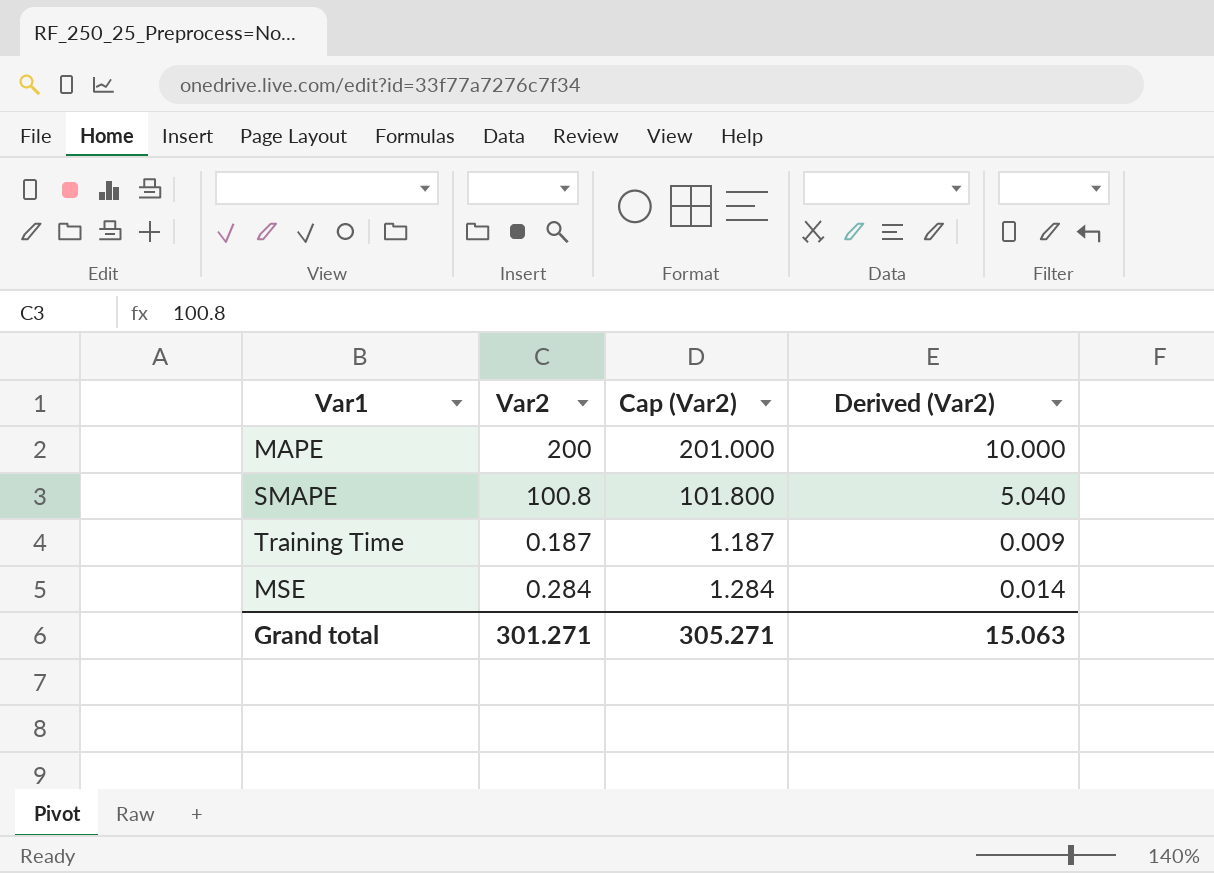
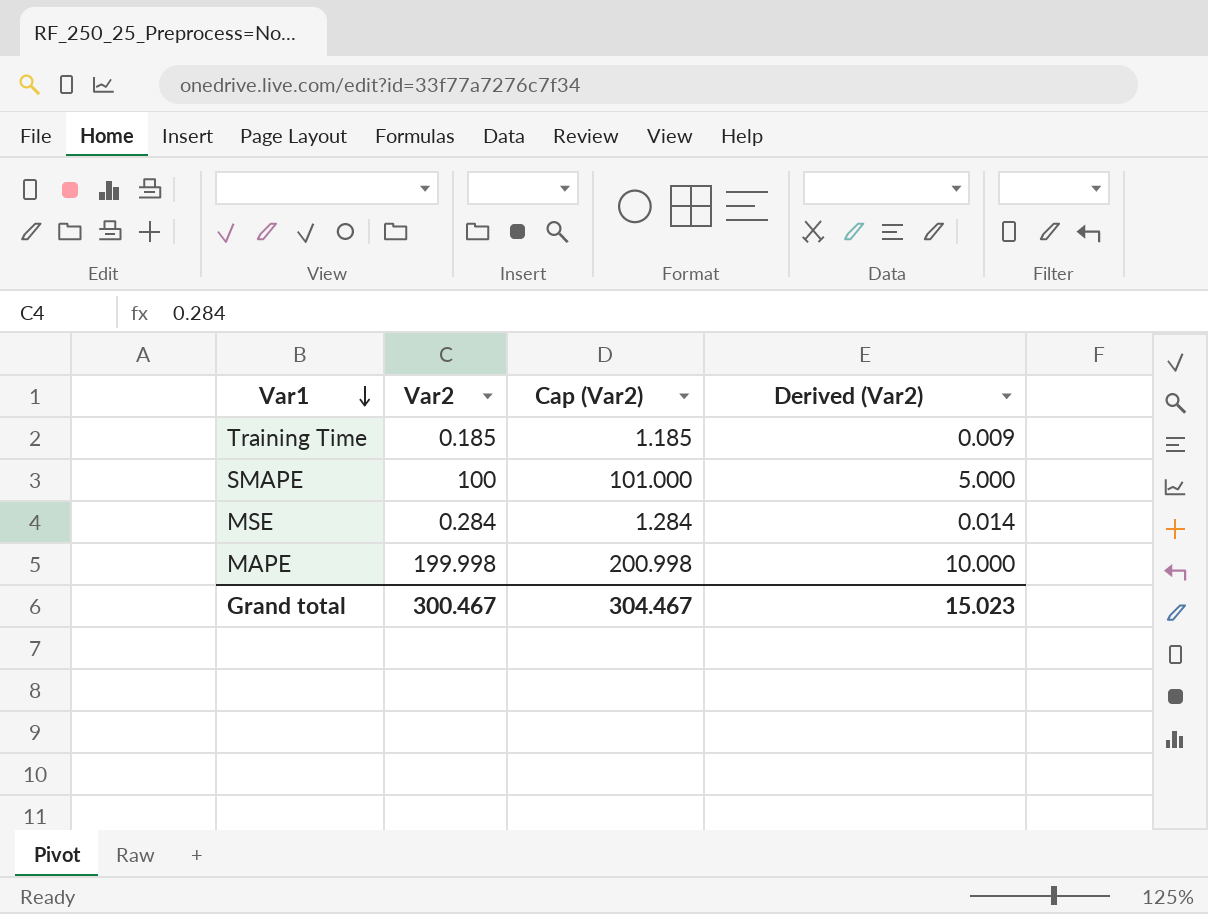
row order: none -> Var1 descending
Training Time | Var2: 0.187 -> 0.185
Training Time | Cap (Var2): 1.187 -> 1.185
SMAPE | Var2: 100.8 -> 100
SMAPE | Cap (Var2): 101.800 -> 101.000
SMAPE | Derived (Var2): 5.040 -> 5.000
MAPE | Var2: 200 -> 199.998
MAPE | Cap (Var2): 201.000 -> 200.998
Grand total | Var2: 301.271 -> 300.467
Grand total | Cap (Var2): 305.271 -> 304.467
Grand total | Derived (Var2): 15.063 -> 15.023

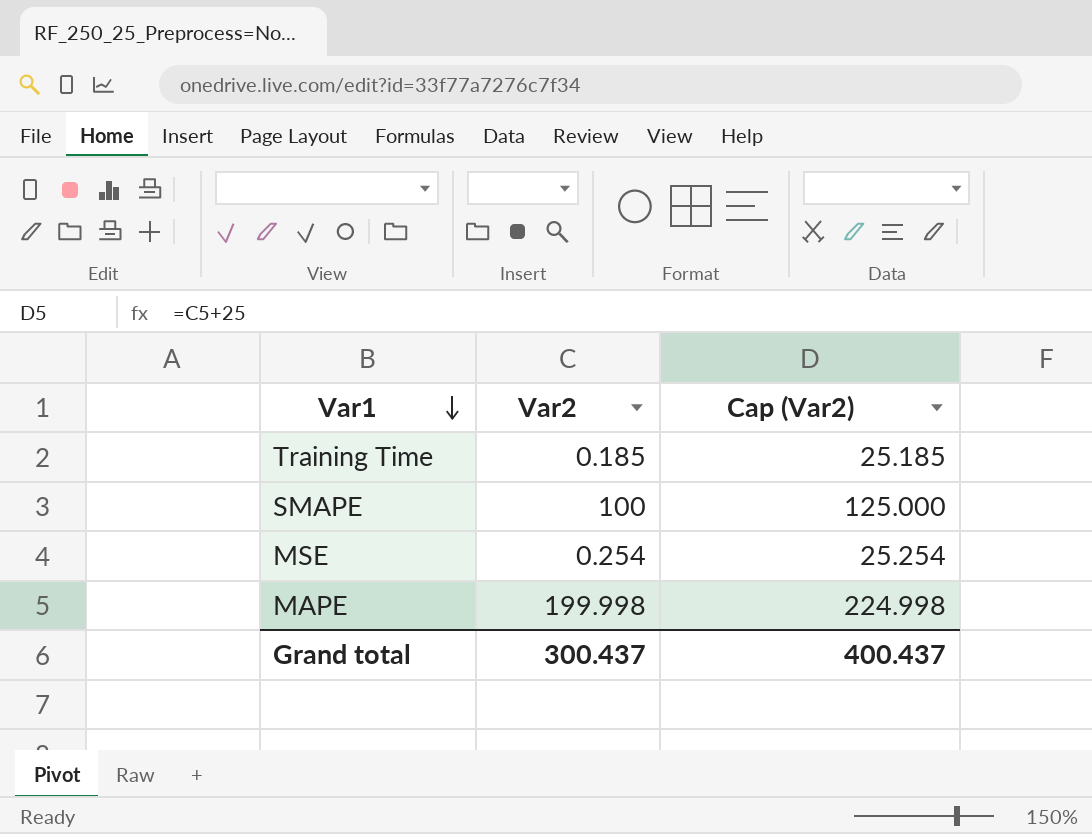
column Derived (Var2) | formula: [Var2] * 0.05 -> none
column Cap (Var2) | formula: [Var2] + 1 -> [Var2] + 25
MSE | Var2: 0.284 -> 0.254
Grand total | Var2: 300.467 -> 300.437
Grand total | Cap (Var2): 304.467 -> 400.437

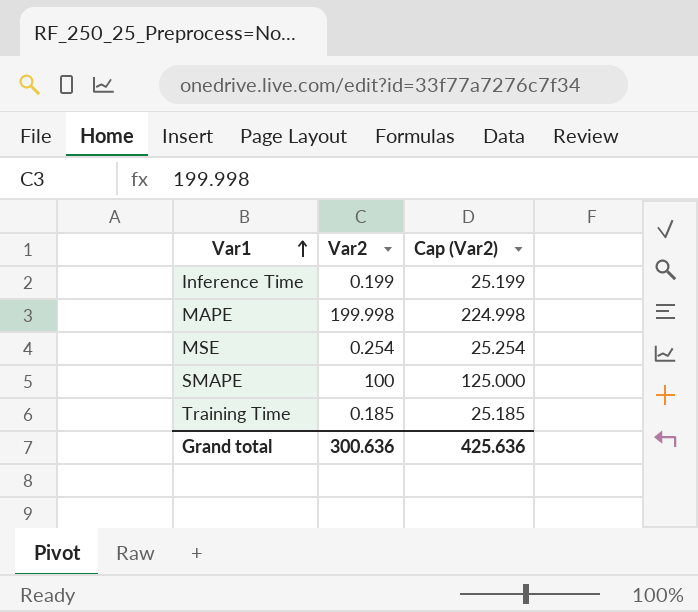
row order: Var1 descending -> Var1 ascending
row Inference Time: none -> 0.199 | 25.199
Grand total | Var2: 300.437 -> 300.636
Grand total | Cap (Var2): 400.437 -> 425.636

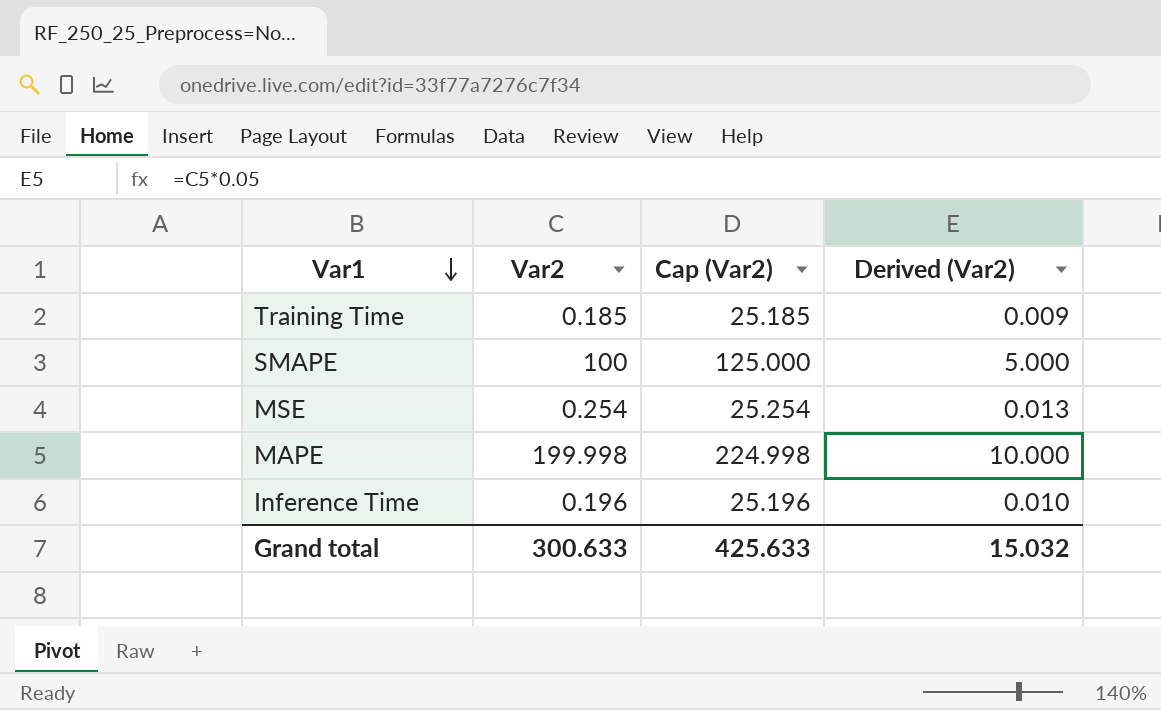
row order: Var1 ascending -> Var1 descending
column Derived (Var2) | formula: none -> [Var2] * 0.05
Inference Time | Var2: 0.199 -> 0.196
Inference Time | Cap (Var2): 25.199 -> 25.196
Grand total | Var2: 300.636 -> 300.633
Grand total | Cap (Var2): 425.636 -> 425.633

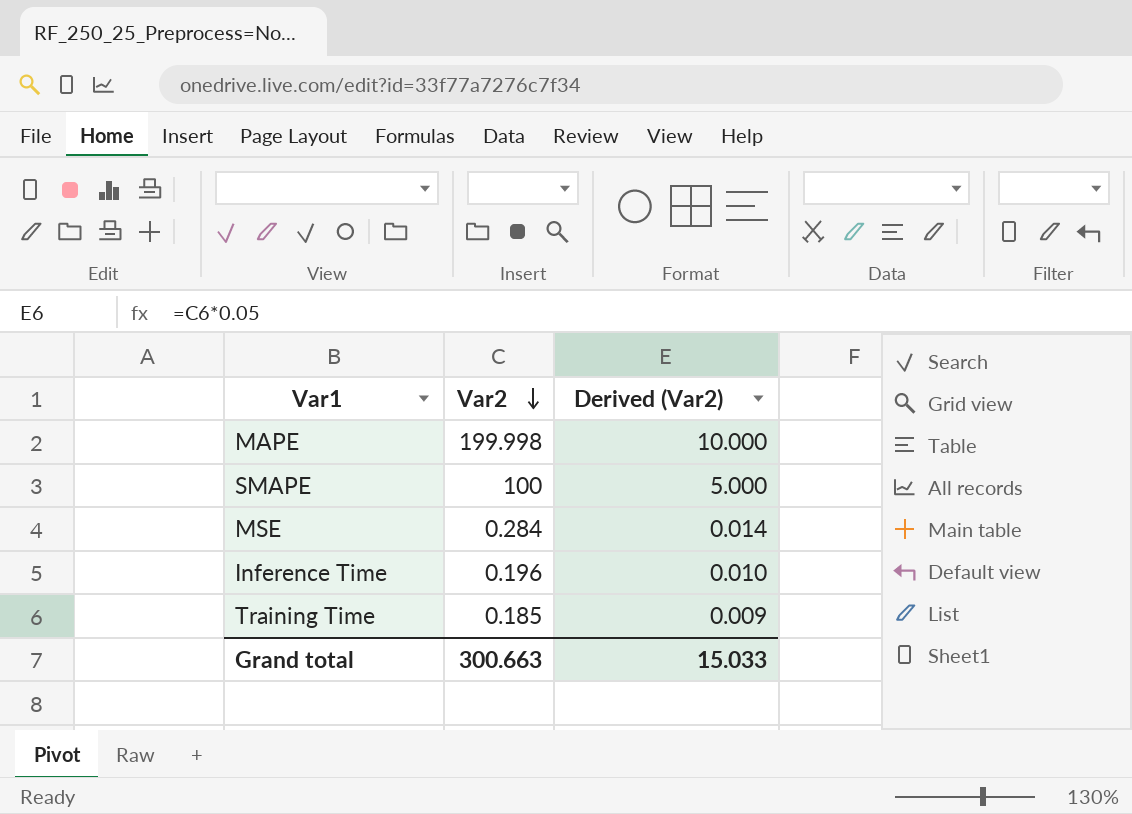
row order: Var1 descending -> Var2 descending
column Cap (Var2) | formula: [Var2] + 25 -> none
MSE | Var2: 0.254 -> 0.284
MSE | Derived (Var2): 0.013 -> 0.014
Grand total | Var2: 300.633 -> 300.663
Grand total | Derived (Var2): 15.032 -> 15.033

